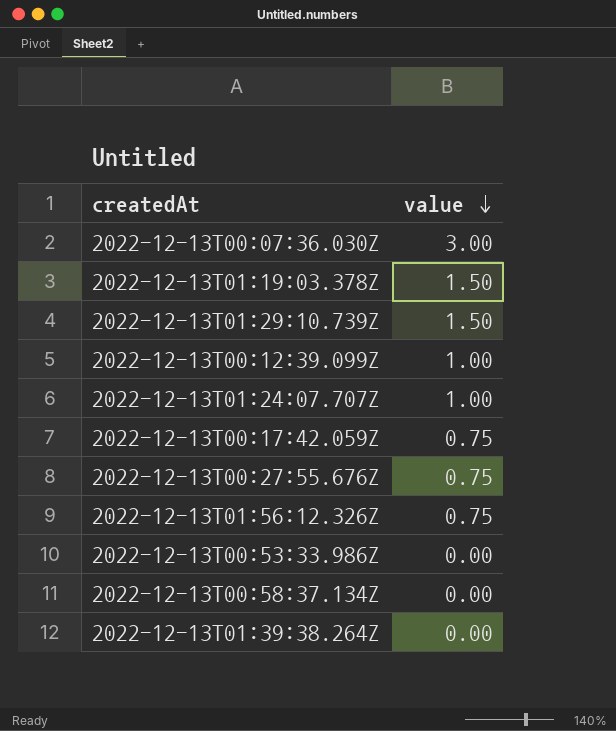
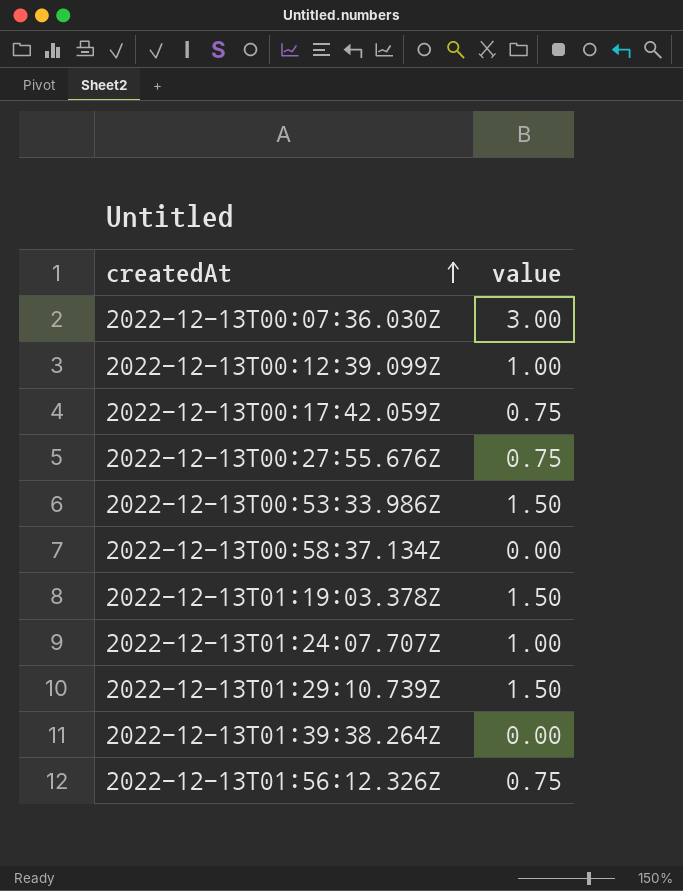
row order: value descending -> createdAt ascending
2022-12-13T00:53:33.986Z | value: 0.00 -> 1.50

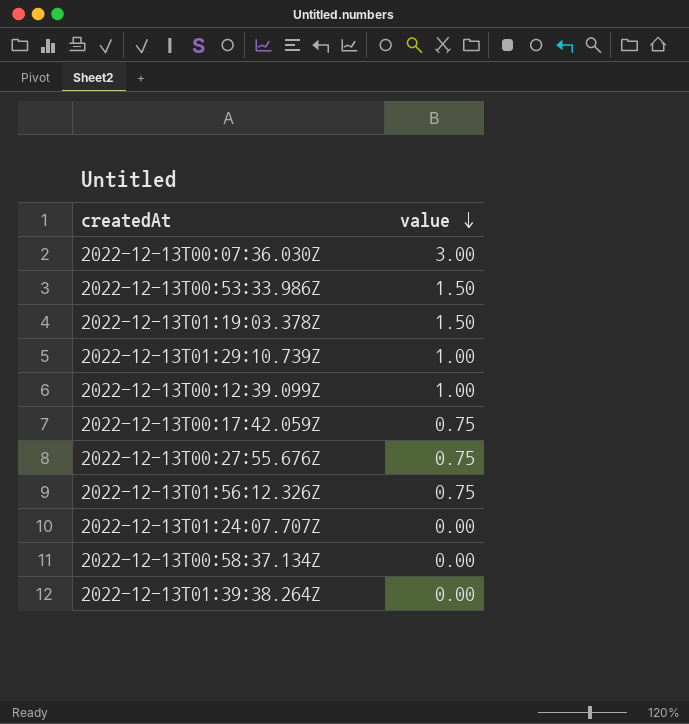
row order: createdAt ascending -> value descending
2022-12-13T01:29:10.739Z | value: 1.50 -> 1.00
2022-12-13T01:24:07.707Z | value: 1.00 -> 0.00

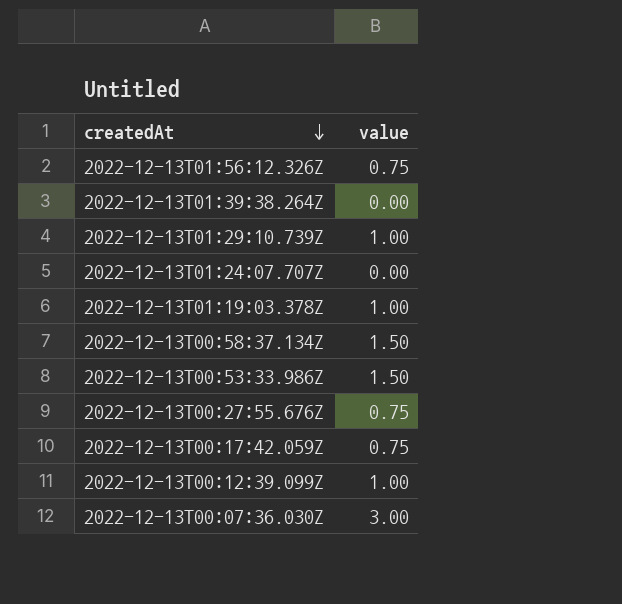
row order: value descending -> createdAt descending
2022-12-13T01:19:03.378Z | value: 1.50 -> 1.00
2022-12-13T00:58:37.134Z | value: 0.00 -> 1.50

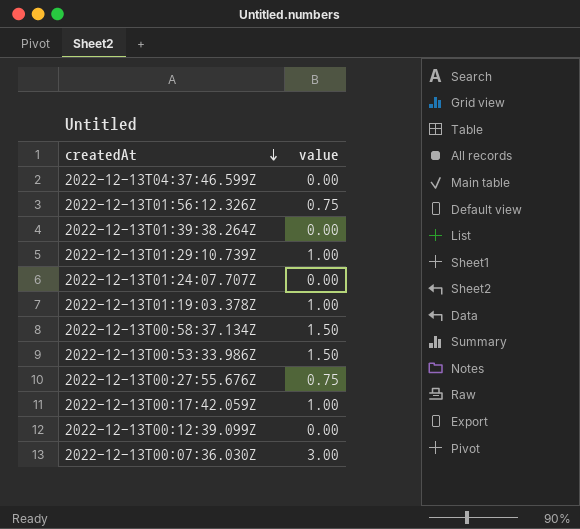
row 2022-12-13T04:37:46.599Z: none -> 0.00
2022-12-13T00:17:42.059Z | value: 0.75 -> 1.00
2022-12-13T00:12:39.099Z | value: 1.00 -> 0.00

